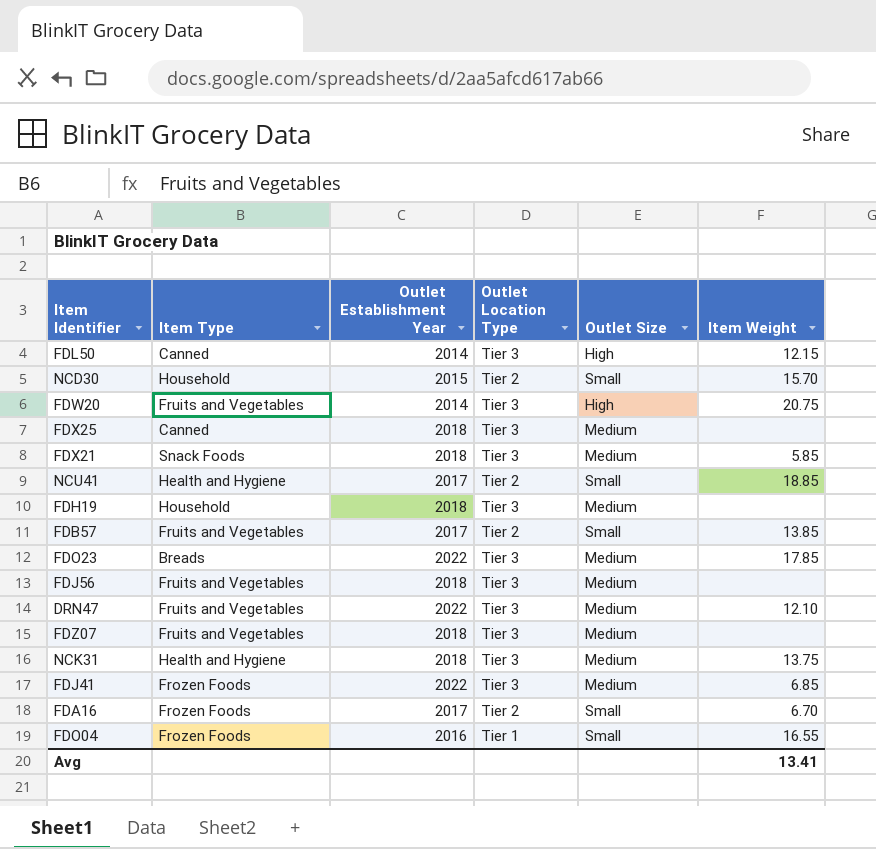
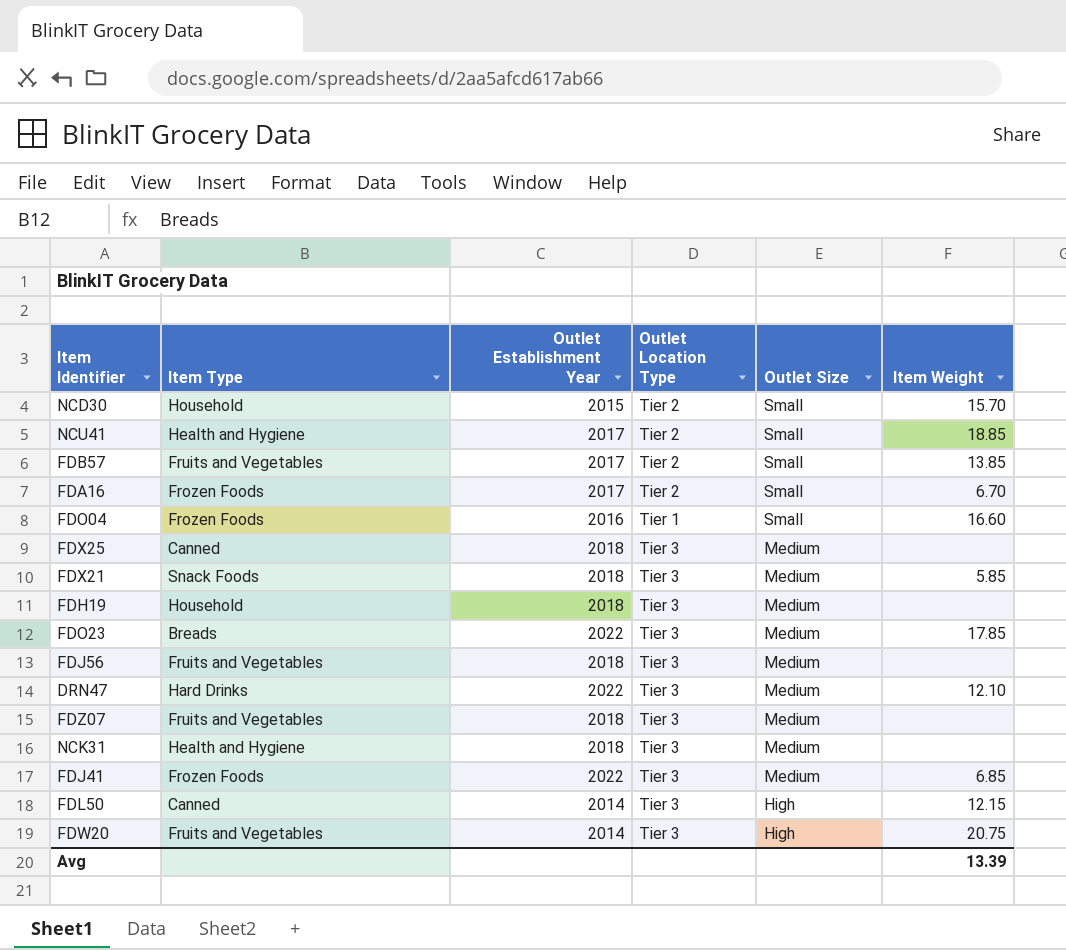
row order: none -> Outlet Size descending
FDO04 | Item Weight: 16.55 -> 16.60
DRN47 | Item Type: Fruits and Vegetables -> Hard Drinks
NCK31 | Item Weight: 13.75 -> none
Avg | Item Weight: 13.41 -> 13.39

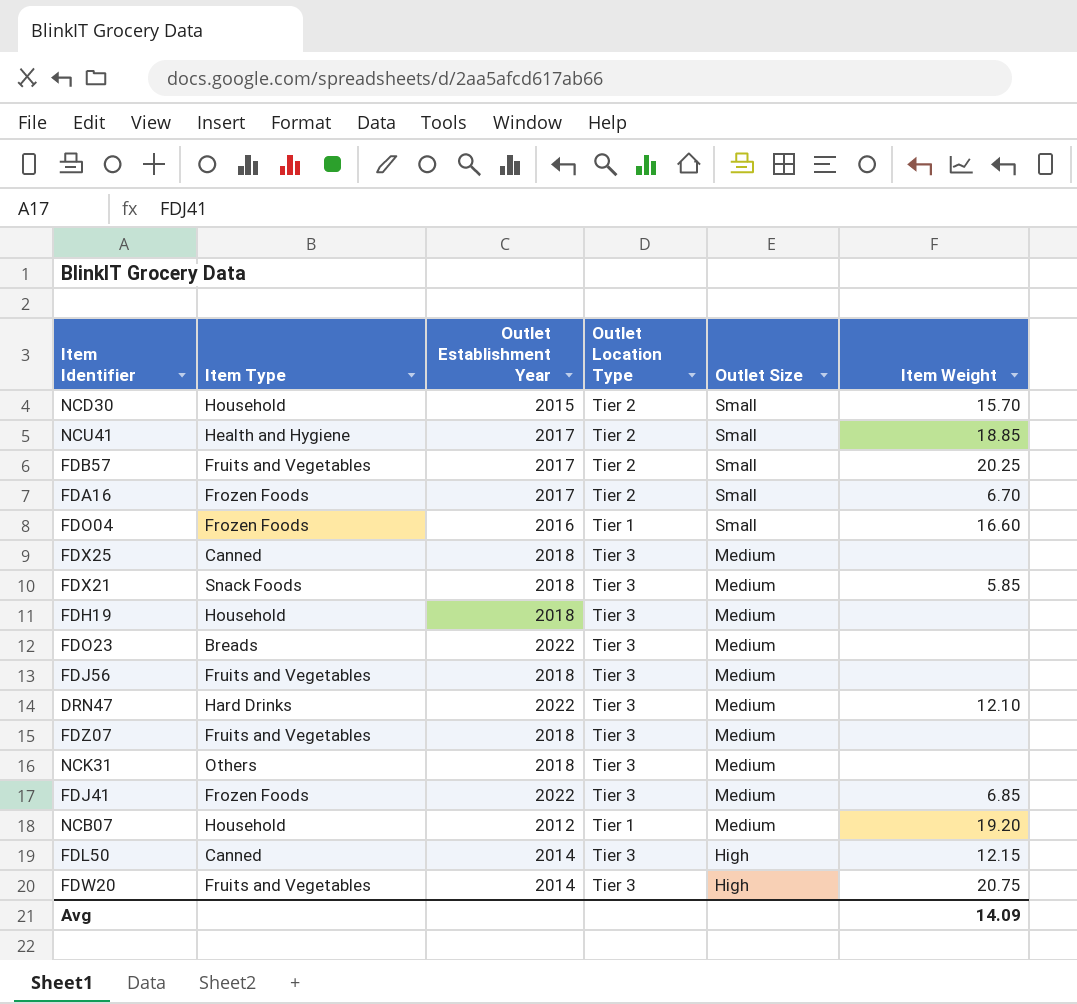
FDB57 | Item Weight: 13.85 -> 20.25
FDO23 | Item Weight: 17.85 -> none
NCK31 | Item Type: Health and Hygiene -> Others
row NCB07: none -> Household | 2012 | Tier 1 | Medium | 19.20
Avg | Item Weight: 13.39 -> 14.09

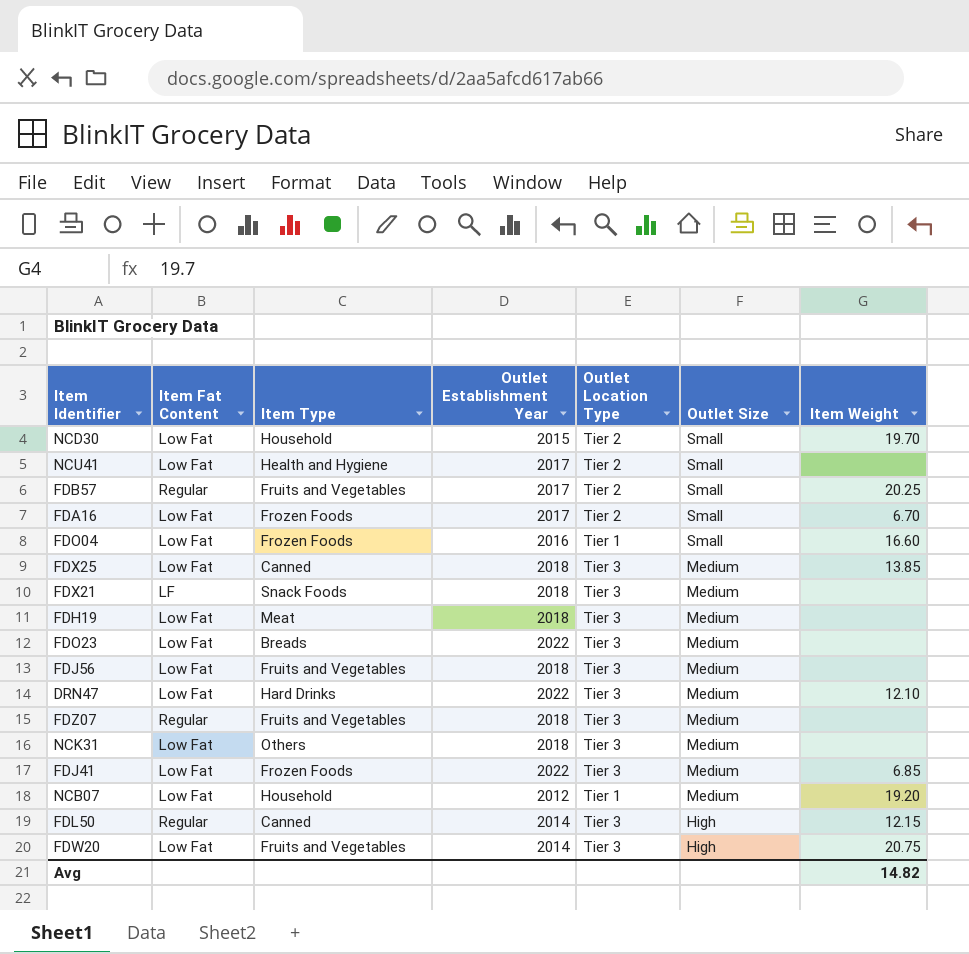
column Item Fat Content | position: none -> 2
NCD30 | Item Weight: 15.70 -> 19.70
NCU41 | Item Weight: 18.85 -> none
FDX25 | Item Weight: none -> 13.85
FDX21 | Item Weight: 5.85 -> none
FDH19 | Item Type: Household -> Meat
Avg | Item Weight: 14.09 -> 14.82

